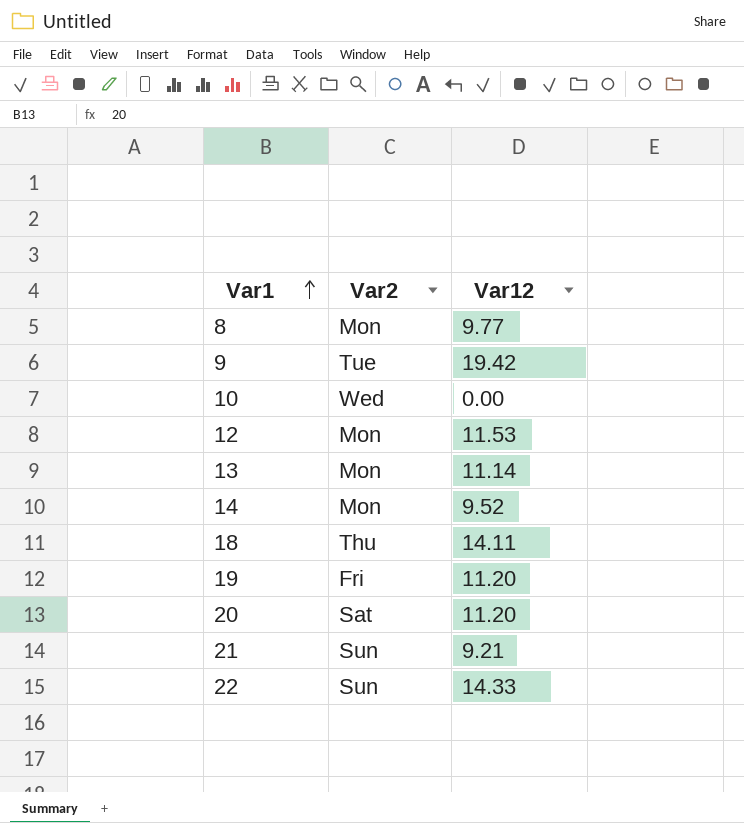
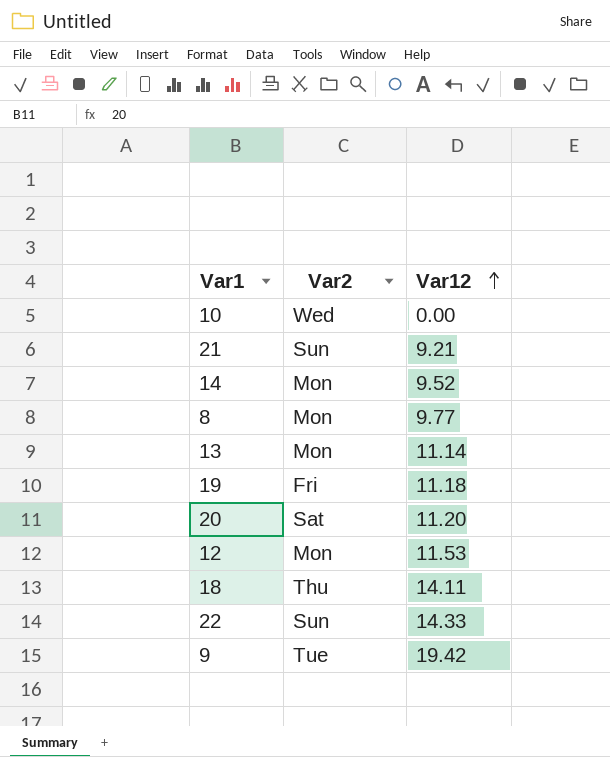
row order: Var1 ascending -> Var12 ascending
19 | Var12: 11.20 -> 11.18

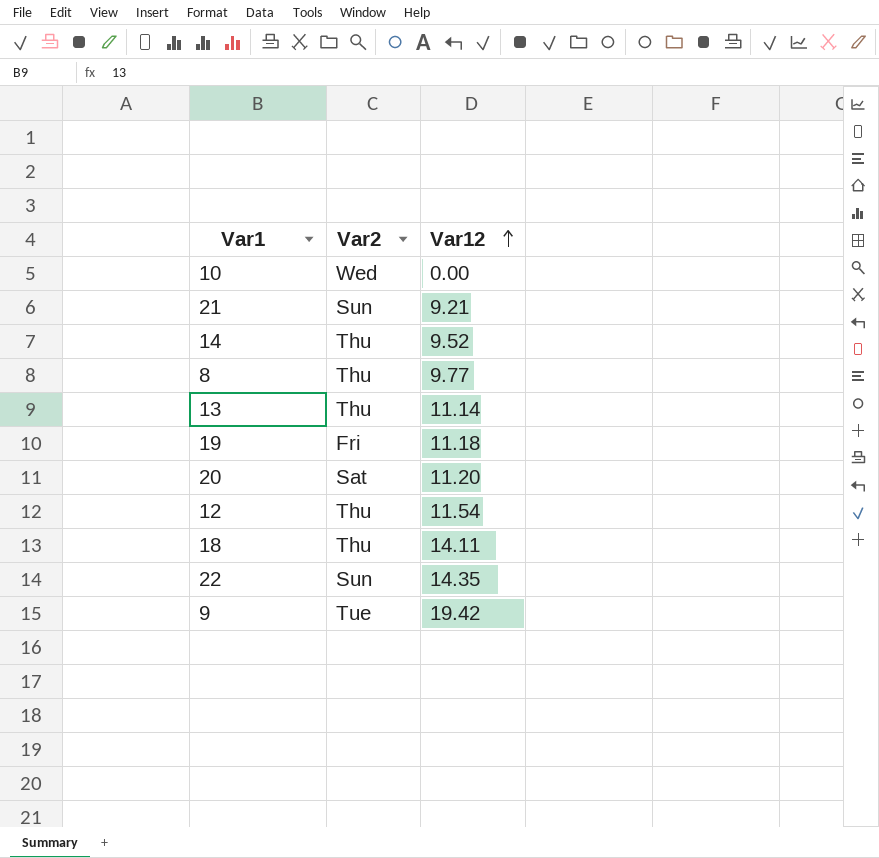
14 | Var2: Mon -> Thu
8 | Var2: Mon -> Thu
13 | Var2: Mon -> Thu
12 | Var2: Mon -> Thu
12 | Var12: 11.53 -> 11.54
22 | Var12: 14.33 -> 14.35

